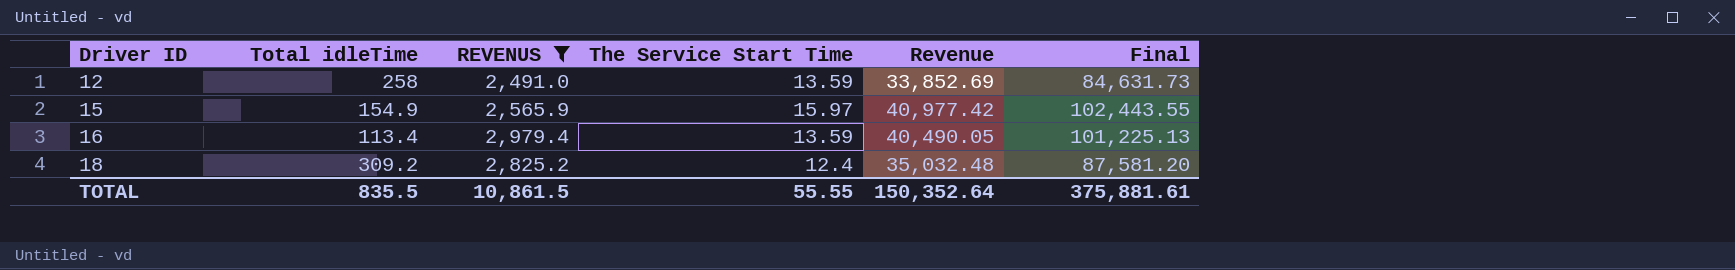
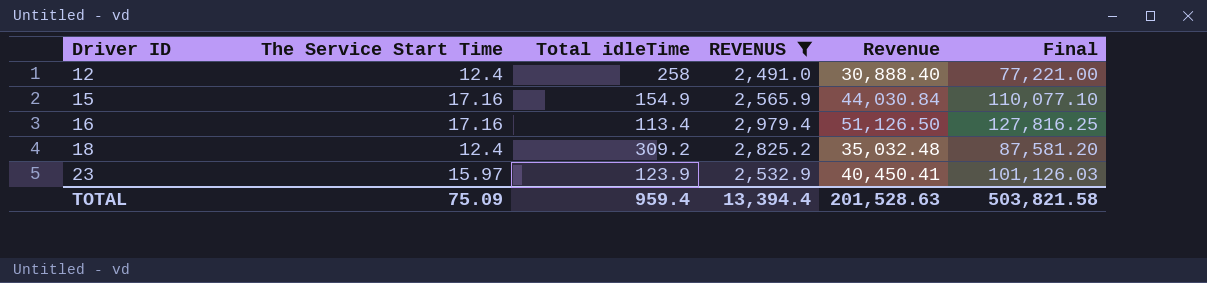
column The Service Start Time | position: 4 -> 2
12 | The Service Start Time: 13.59 -> 12.4
12 | Revenue: 33,852.69 -> 30,888.40
12 | Final: 84,631.73 -> 77,221.00
15 | The Service Start Time: 15.97 -> 17.16
15 | Revenue: 40,977.42 -> 44,030.84
15 | Final: 102,443.55 -> 110,077.10
16 | The Service Start Time: 13.59 -> 17.16
16 | Revenue: 40,490.05 -> 51,126.50
16 | Final: 101,225.13 -> 127,816.25
row 23: none -> 15.97 | 123.9 | 2,532.9 | 40,450.41 | 101,126.03
TOTAL | The Service Start Time: 55.55 -> 75.09
TOTAL | Total idleTime: 835.5 -> 959.4
TOTAL | REVENUS: 10,861.5 -> 13,394.4
TOTAL | Revenue: 150,352.64 -> 201,528.63
TOTAL | Final: 375,881.61 -> 503,821.58

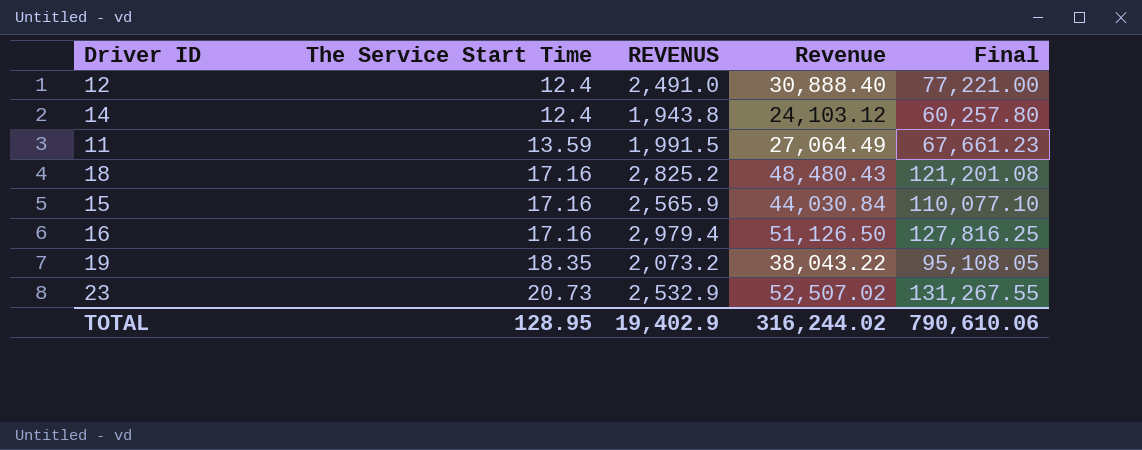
filter: REVENUS >= 2,491.0 -> none
row order: Driver ID ascending -> The Service Start Time ascending
column Total idleTime | position: 3 -> none
18 | The Service Start Time: 12.4 -> 17.16
18 | Revenue: 35,032.48 -> 48,480.43
18 | Final: 87,581.20 -> 121,201.08
23 | The Service Start Time: 15.97 -> 20.73
23 | Revenue: 40,450.41 -> 52,507.02
23 | Final: 101,126.03 -> 131,267.55
TOTAL | The Service Start Time: 75.09 -> 128.95
TOTAL | REVENUS: 13,394.4 -> 19,402.9
TOTAL | Revenue: 201,528.63 -> 316,244.02
TOTAL | Final: 503,821.58 -> 790,610.06

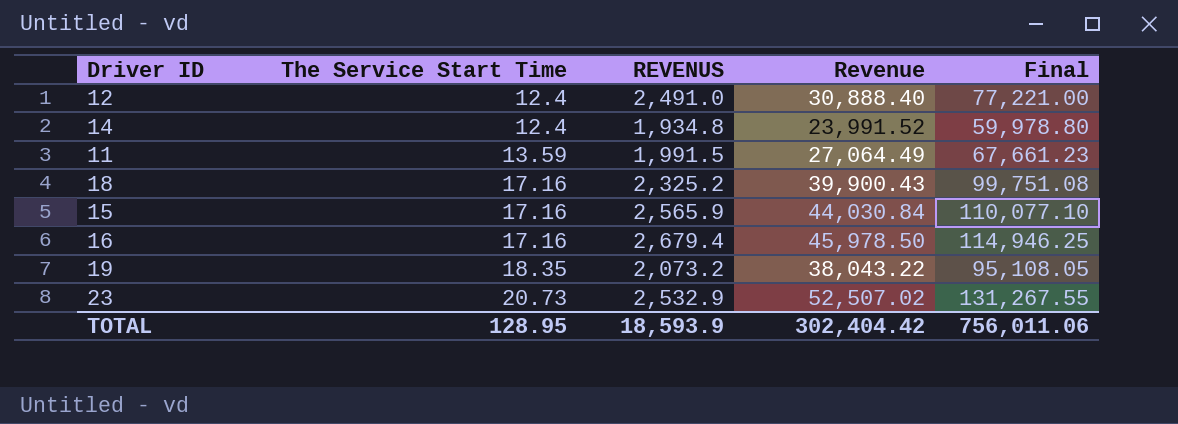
14 | REVENUS: 1,943.8 -> 1,934.8
14 | Revenue: 24,103.12 -> 23,991.52
14 | Final: 60,257.80 -> 59,978.80
18 | REVENUS: 2,825.2 -> 2,325.2
18 | Revenue: 48,480.43 -> 39,900.43
18 | Final: 121,201.08 -> 99,751.08
16 | REVENUS: 2,979.4 -> 2,679.4
16 | Revenue: 51,126.50 -> 45,978.50
16 | Final: 127,816.25 -> 114,946.25
TOTAL | REVENUS: 19,402.9 -> 18,593.9
TOTAL | Revenue: 316,244.02 -> 302,404.42
TOTAL | Final: 790,610.06 -> 756,011.06

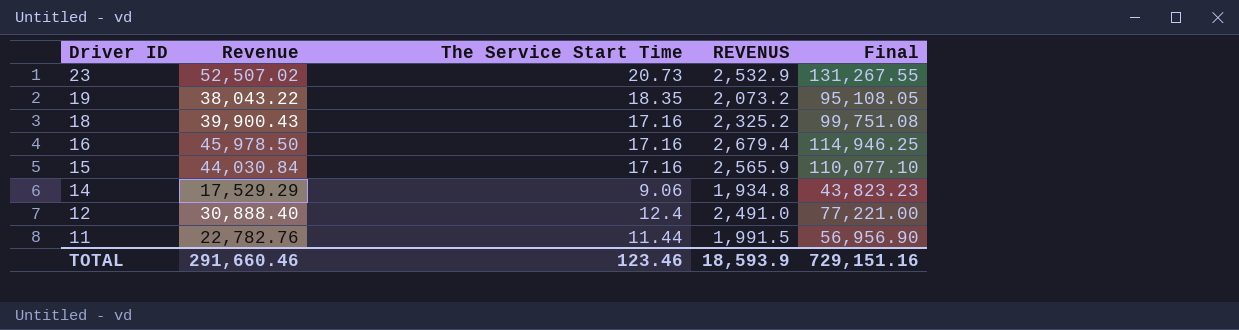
row order: The Service Start Time ascending -> Driver ID descending
column Revenue | position: 4 -> 2
14 | Revenue: 23,991.52 -> 17,529.29
14 | The Service Start Time: 12.4 -> 9.06
14 | Final: 59,978.80 -> 43,823.23
11 | Revenue: 27,064.49 -> 22,782.76
11 | The Service Start Time: 13.59 -> 11.44
11 | Final: 67,661.23 -> 56,956.90
TOTAL | Revenue: 302,404.42 -> 291,660.46
TOTAL | The Service Start Time: 128.95 -> 123.46
TOTAL | Final: 756,011.06 -> 729,151.16

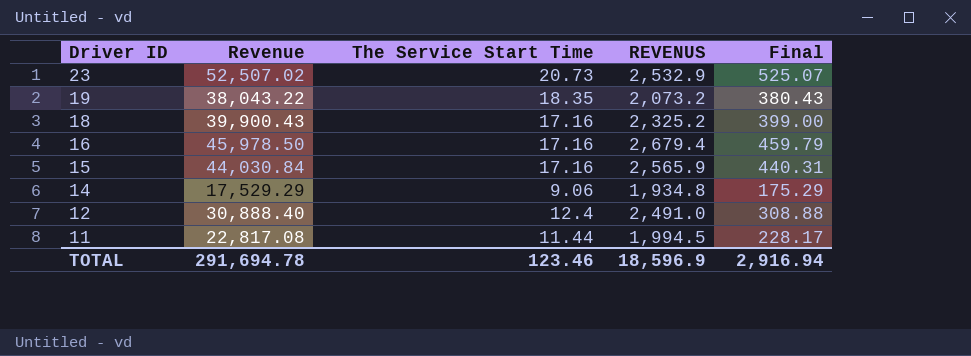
column Final | formula: [Revenue] * 2.5 -> [Revenue] * 0.01
11 | Revenue: 22,782.76 -> 22,817.08
11 | REVENUS: 1,991.5 -> 1,994.5
TOTAL | Revenue: 291,660.46 -> 291,694.78
TOTAL | REVENUS: 18,593.9 -> 18,596.9
TOTAL | Final: 729,151.16 -> 2,916.94

